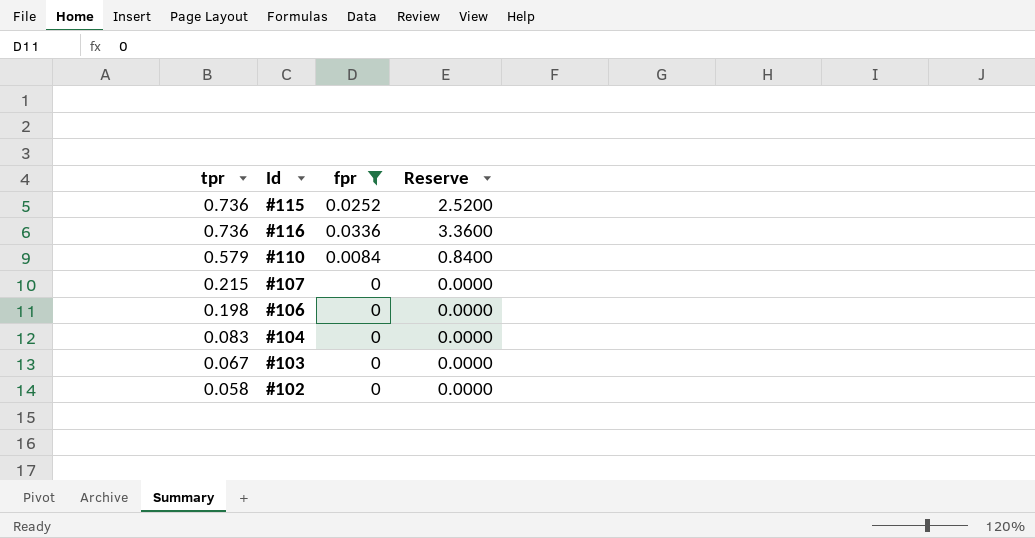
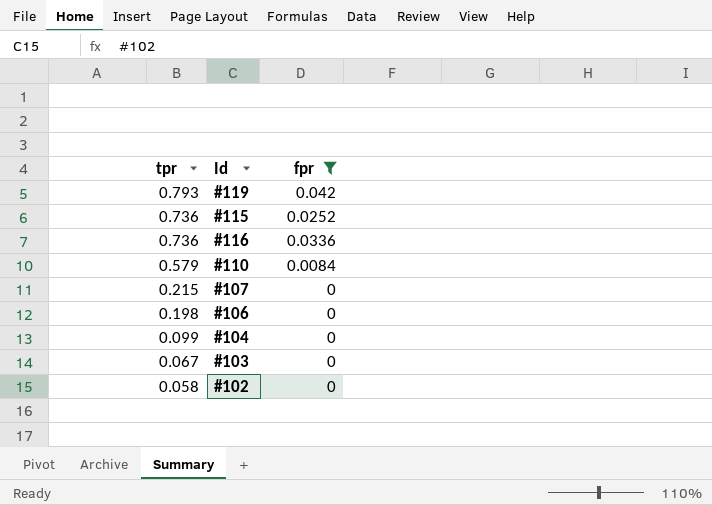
column Reserve | formula: [fpr] * 100 -> none
row #119: none -> 0.793 | 0.042
#104 | tpr: 0.083 -> 0.099

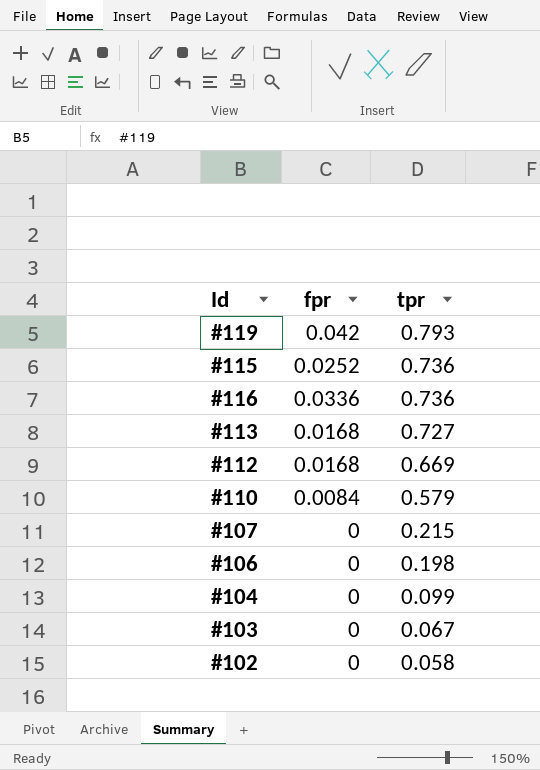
filter: fpr != 0.0168 -> none
column tpr | position: 1 -> 3

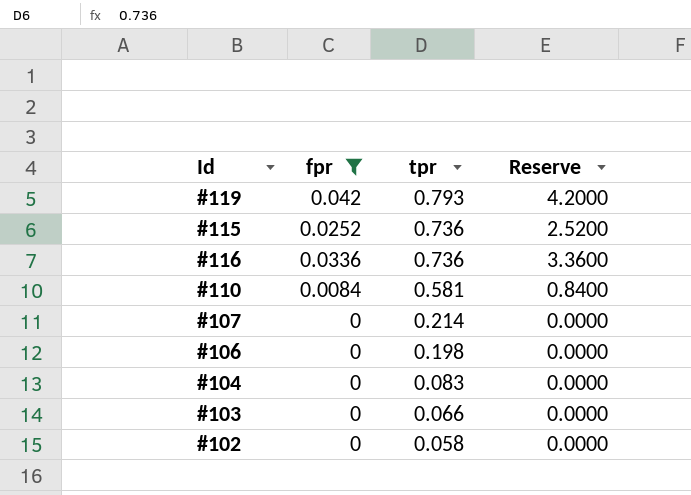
filter: none -> fpr != 0.0168
column Reserve | formula: none -> [fpr] * 100
#110 | tpr: 0.579 -> 0.581
#107 | tpr: 0.215 -> 0.214
#104 | tpr: 0.099 -> 0.083
#103 | tpr: 0.067 -> 0.066

